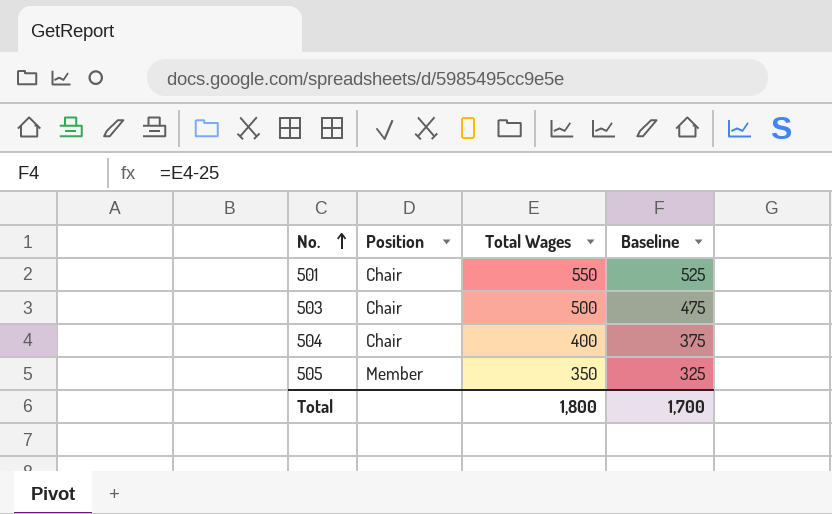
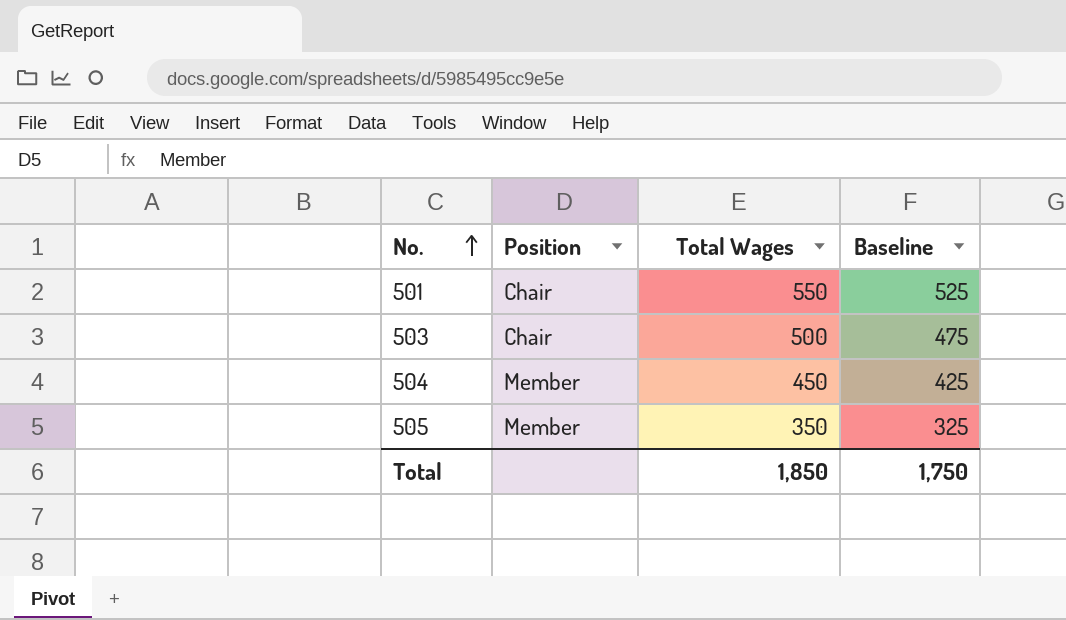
504 | Position: Chair -> Member
504 | Total Wages: 400 -> 450
504 | Baseline: 375 -> 425
Total | Total Wages: 1,800 -> 1,850
Total | Baseline: 1,700 -> 1,750

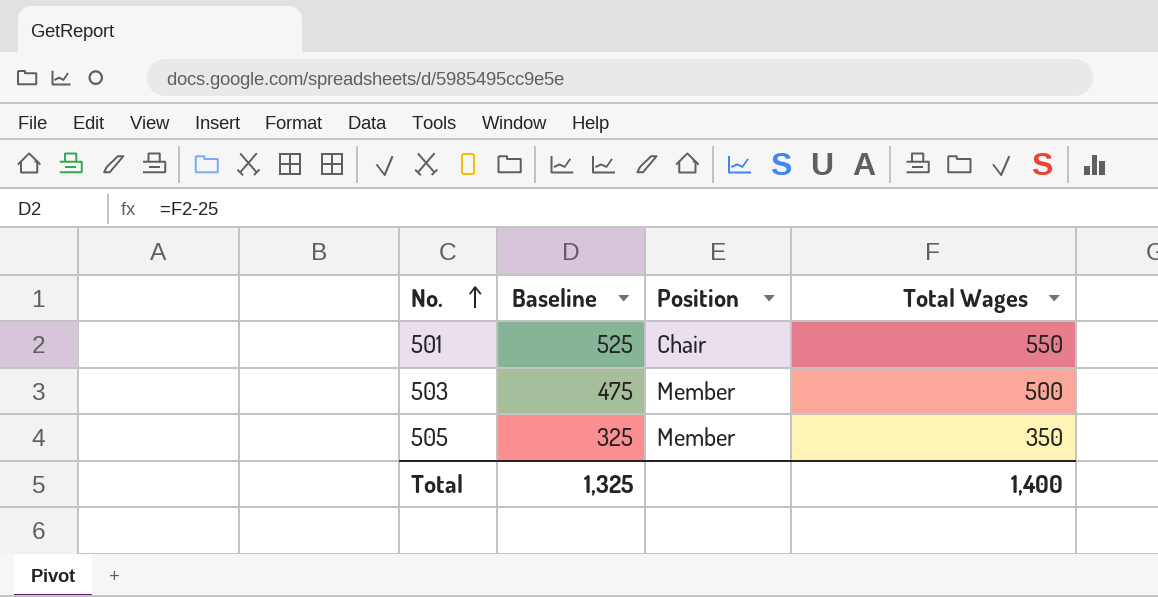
column Baseline | position: 4 -> 2
row 504: Member | 450 | 425 -> none
503 | Position: Chair -> Member
Total | Baseline: 1,750 -> 1,325
Total | Total Wages: 1,850 -> 1,400

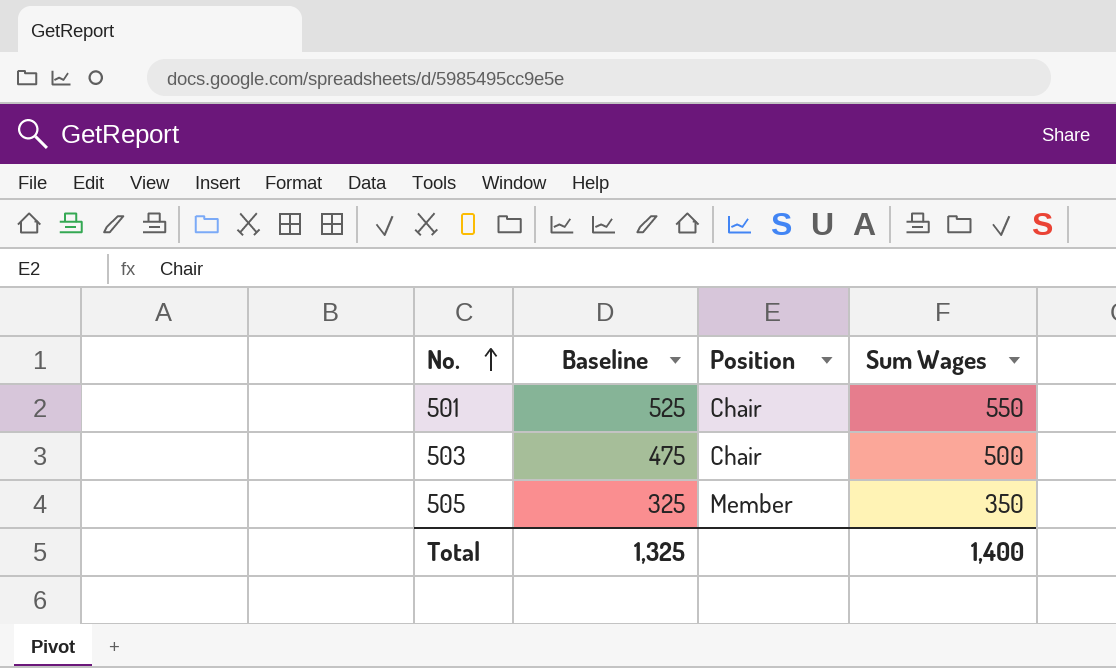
column name: Total Wages -> Sum Wages
503 | Position: Member -> Chair

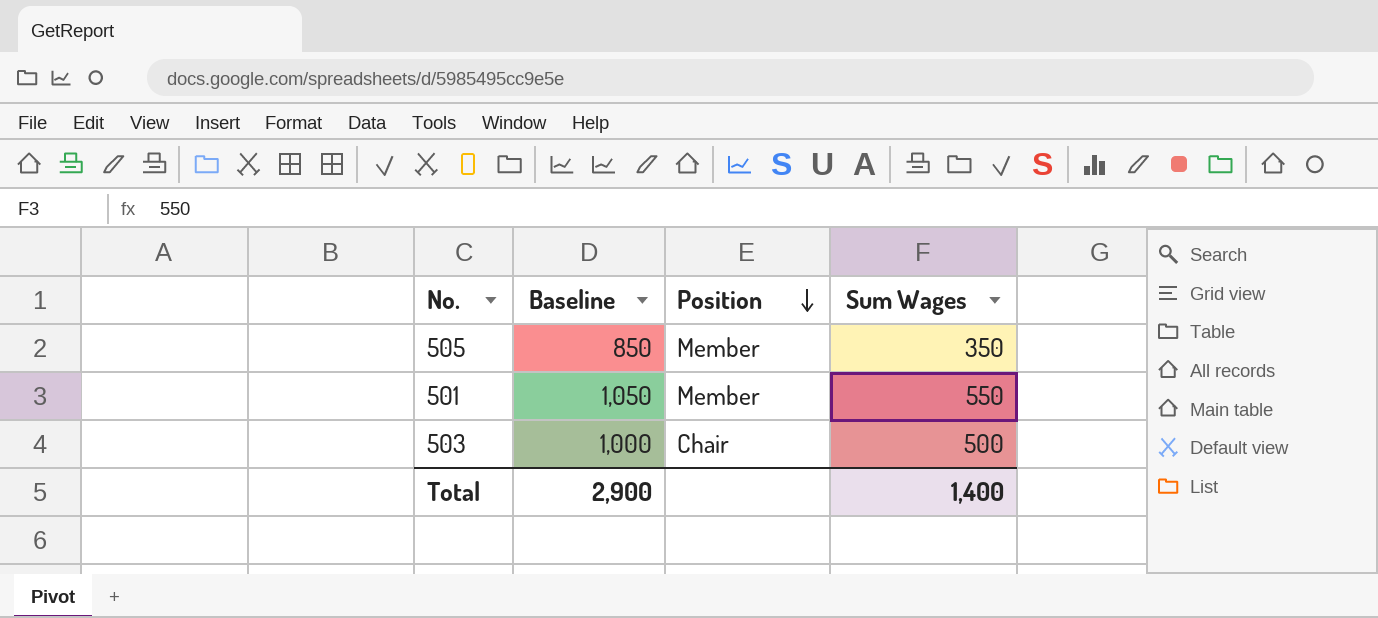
row order: No. ascending -> Position descending
column Baseline | formula: [Sum Wages] - 25 -> [Sum Wages] + 500
501 | Position: Chair -> Member
Total | Baseline: 1,325 -> 2,900

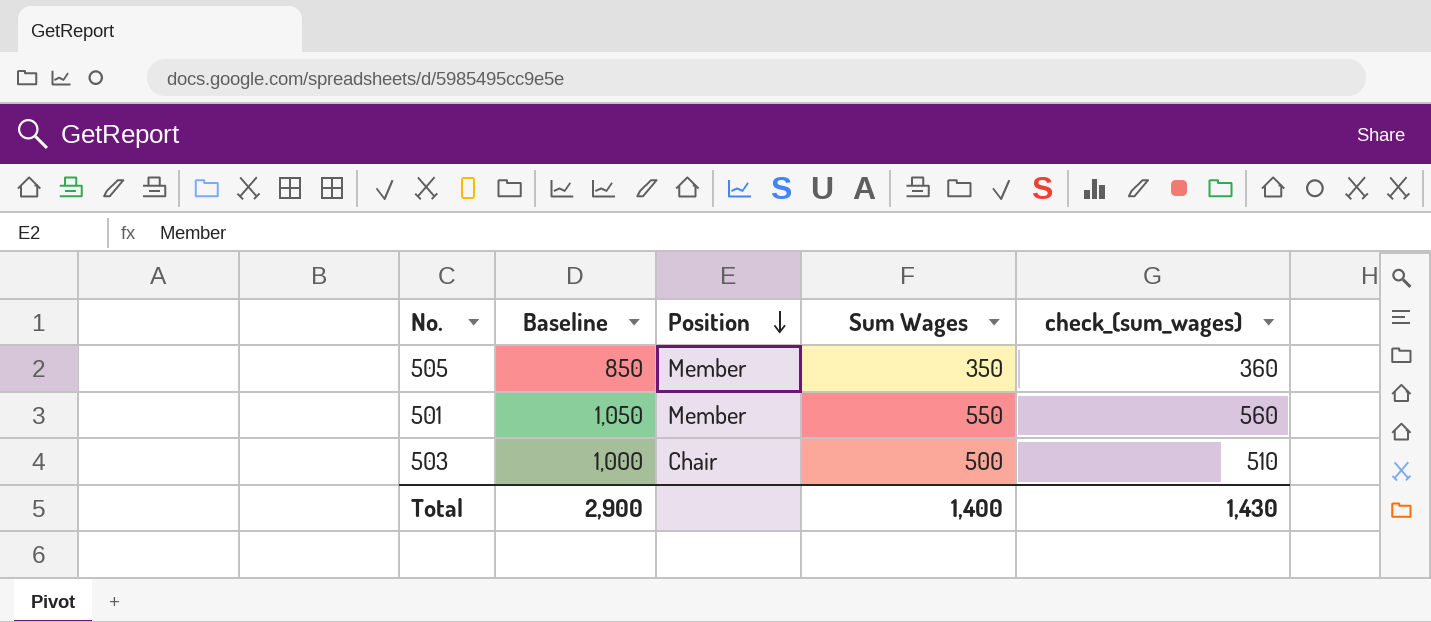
column check_(sum_wages) | formula: none -> [Sum Wages] + 10

